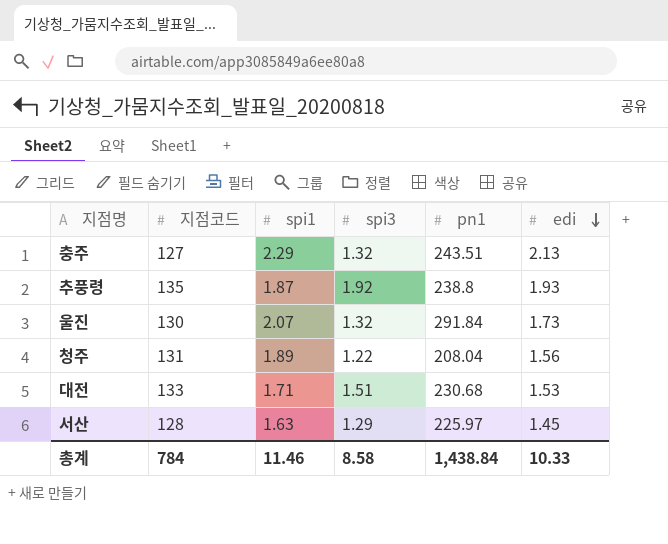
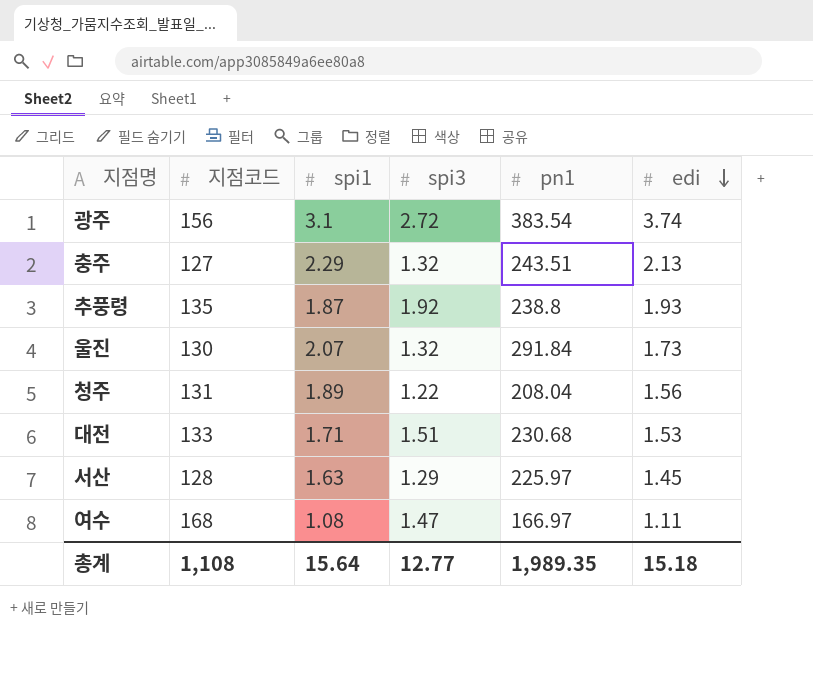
row 광주: none -> 156 | 3.1 | 2.72 | 383.54 | 3.74
row 여수: none -> 168 | 1.08 | 1.47 | 166.97 | 1.11
총계 | 지점코드: 784 -> 1,108
총계 | spi1: 11.46 -> 15.64
총계 | spi3: 8.58 -> 12.77
총계 | pn1: 1,438.84 -> 1,989.35
총계 | edi: 10.33 -> 15.18

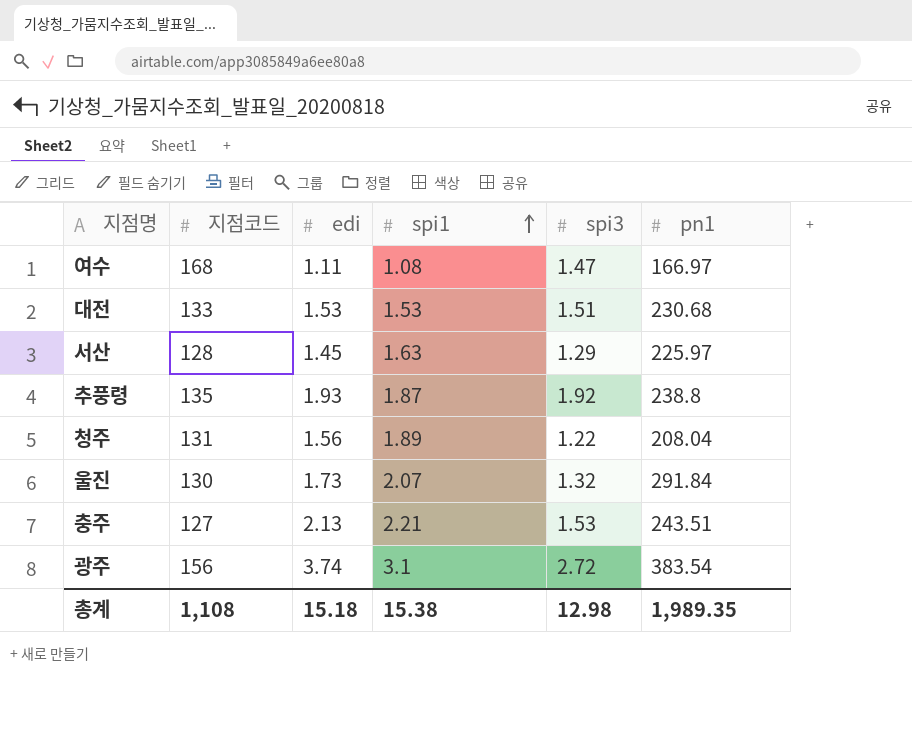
row order: edi descending -> spi1 ascending
column edi | position: 6 -> 3
대전 | spi1: 1.71 -> 1.53
충주 | spi1: 2.29 -> 2.21
충주 | spi3: 1.32 -> 1.53
총계 | spi1: 15.64 -> 15.38
총계 | spi3: 12.77 -> 12.98

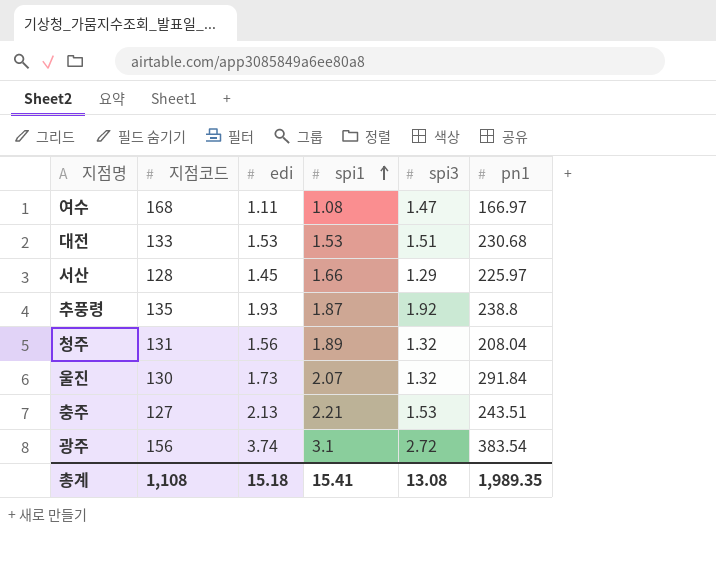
서산 | spi1: 1.63 -> 1.66
청주 | spi3: 1.22 -> 1.32
총계 | spi1: 15.38 -> 15.41
총계 | spi3: 12.98 -> 13.08

